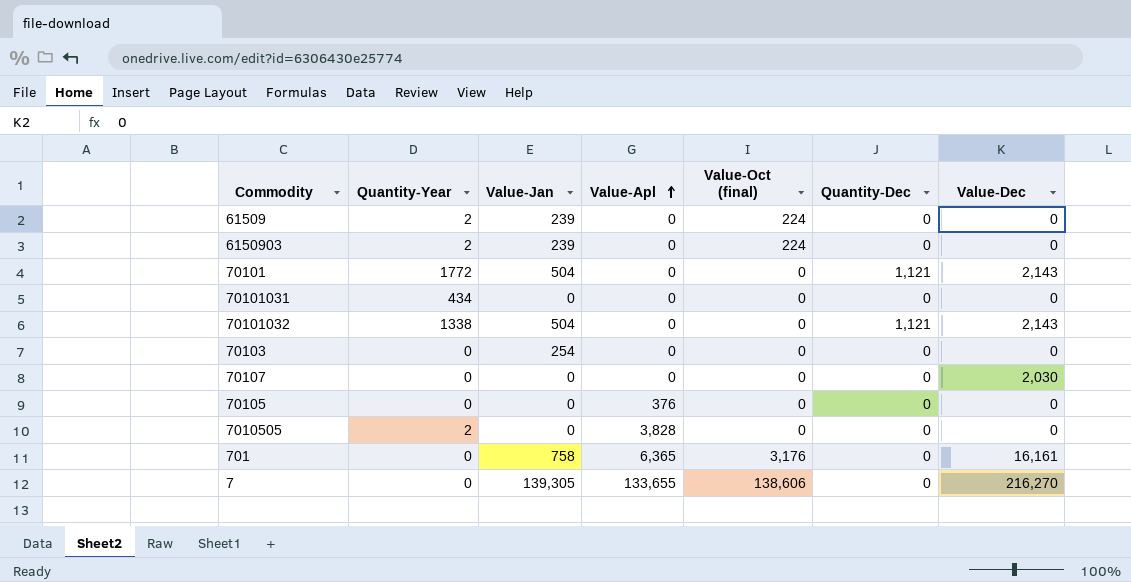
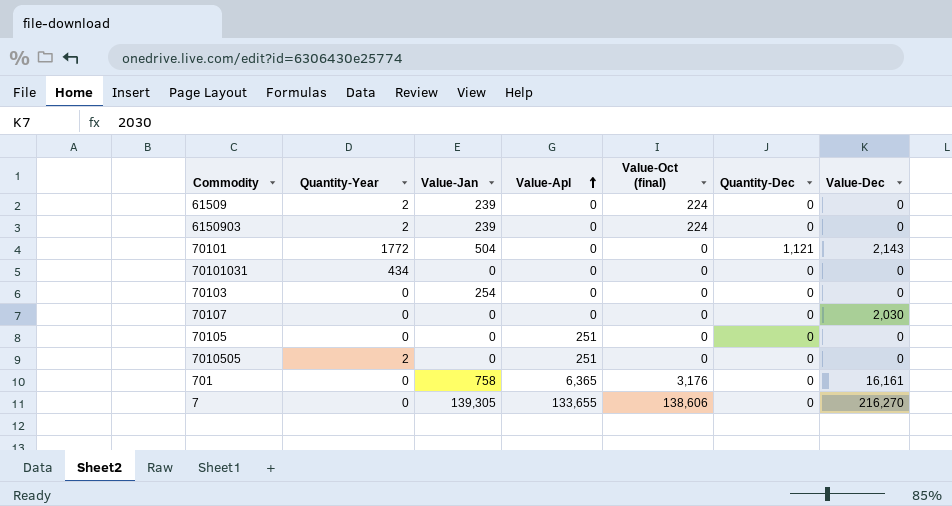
row 70101032: 1338 | 504 | 0 | 0 | 1,121 | 2,143 -> none
70105 | Value-Apl: 376 -> 251
7010505 | Value-Apl: 3,828 -> 251

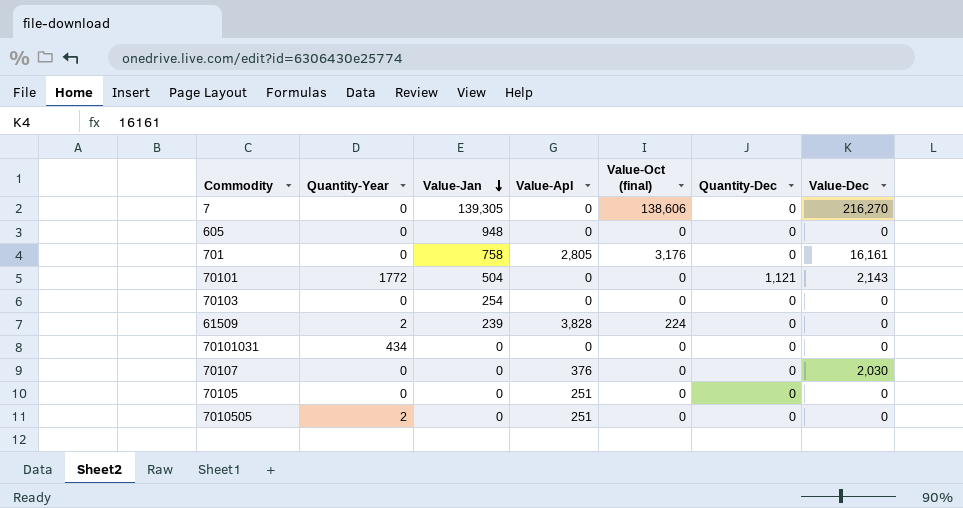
row order: Value-Apl ascending -> Value-Jan descending
row 6150903: 2 | 239 | 0 | 224 | 0 | 0 -> none
7 | Value-Apl: 133,655 -> 0
row 605: none -> 0 | 948 | 0 | 0 | 0 | 0
701 | Value-Apl: 6,365 -> 2,805
61509 | Value-Apl: 0 -> 3,828
70107 | Value-Apl: 0 -> 376

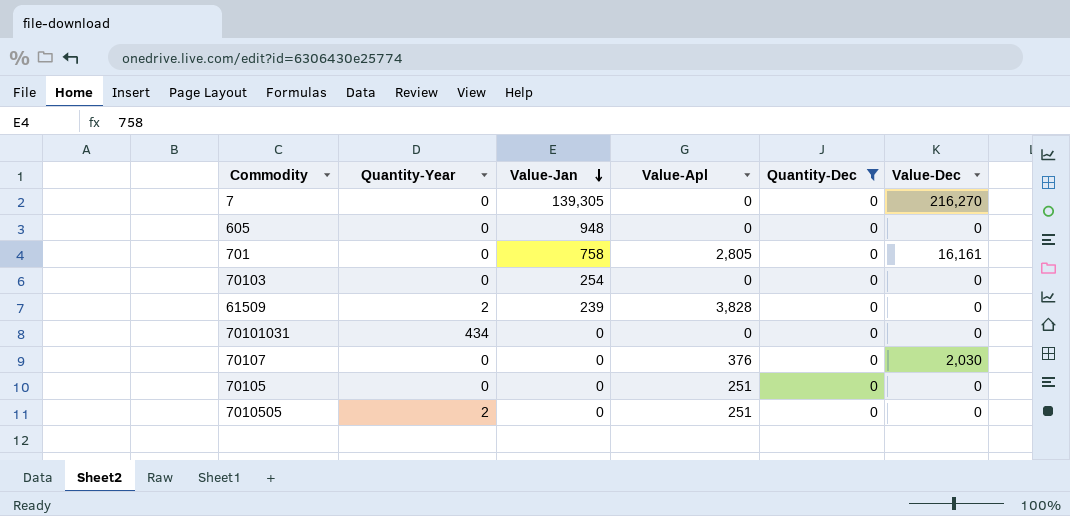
filter: none -> Quantity-Dec = 0
column Value-Oct (final) | position: 5 -> none

